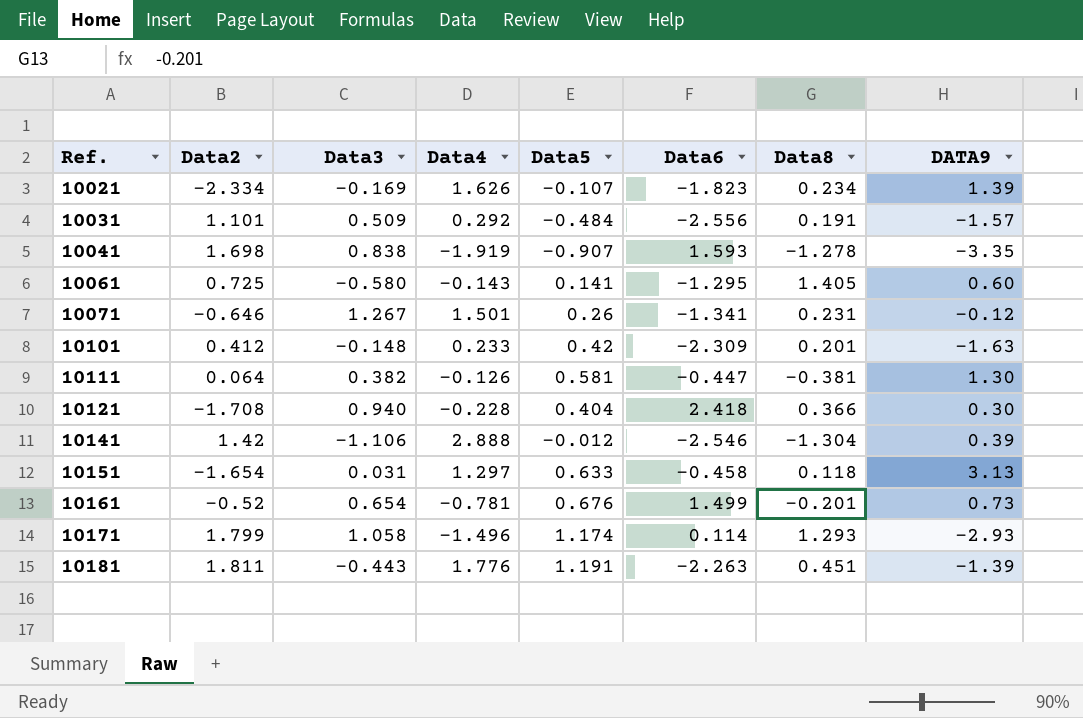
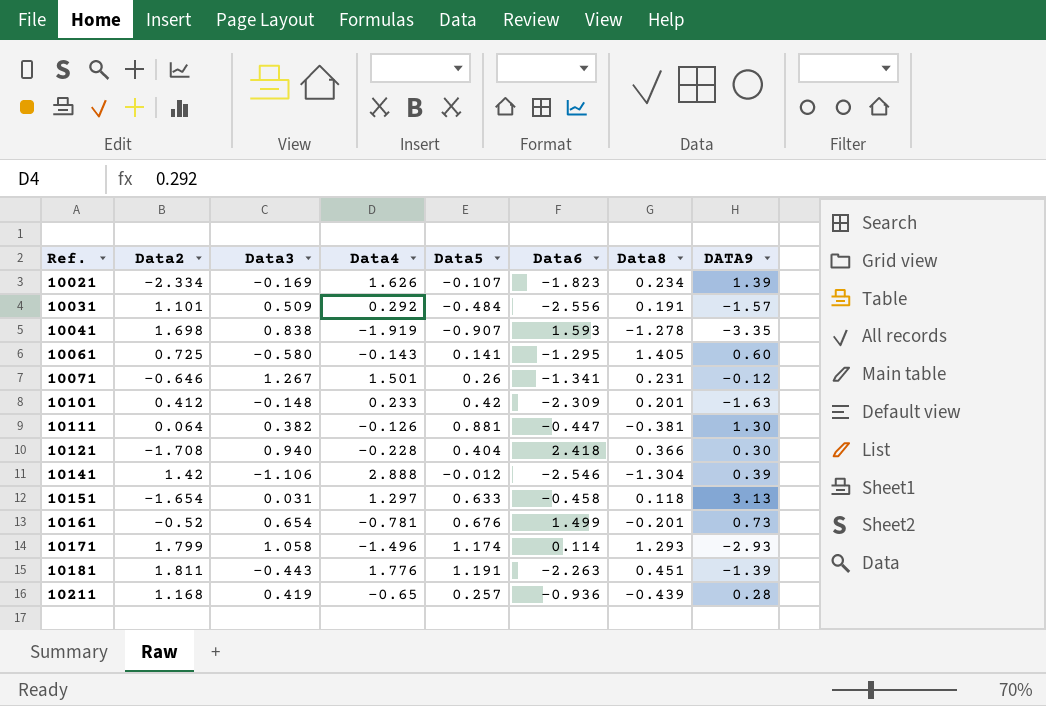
10111 | Data5: 0.581 -> 0.881
row 10211: none -> 1.168 | 0.419 | -0.65 | 0.257 | -0.936 | -0.439 | 0.28

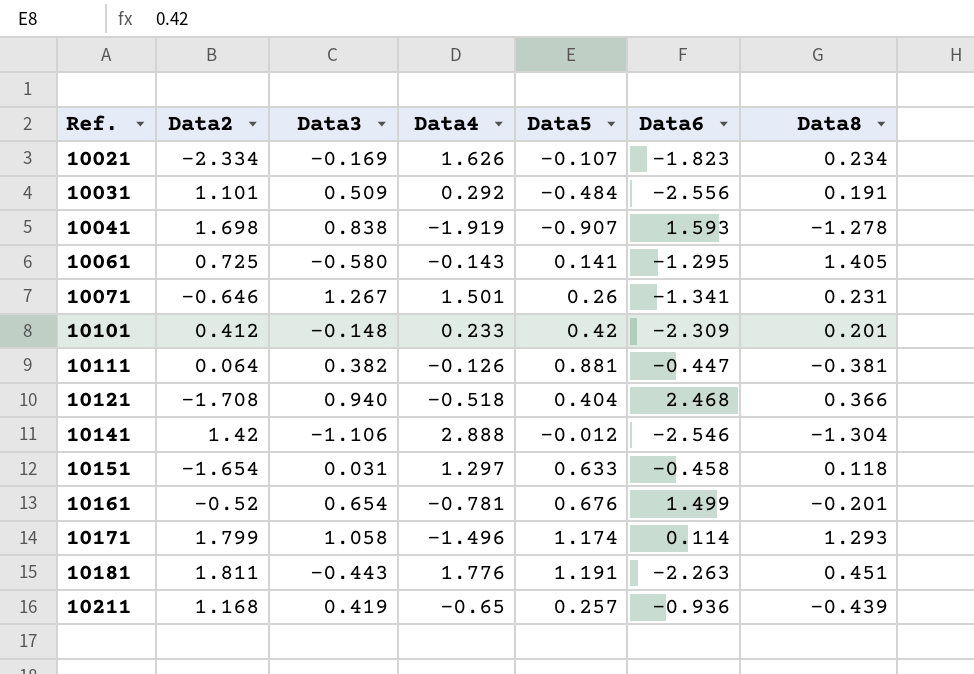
column DATA9 | position: 8 -> none
10121 | Data4: -0.228 -> -0.518
10121 | Data6: 2.418 -> 2.468

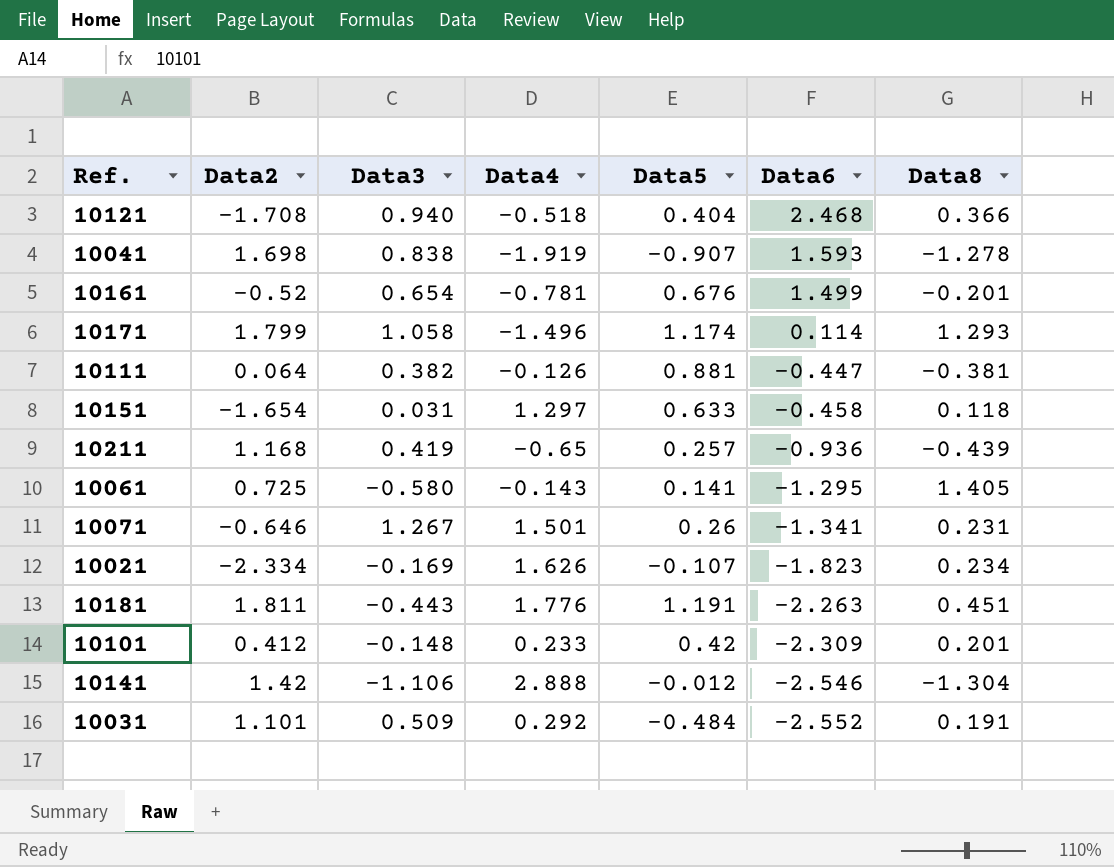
row order: Ref. ascending -> Data6 descending
10031 | Data6: -2.556 -> -2.552

